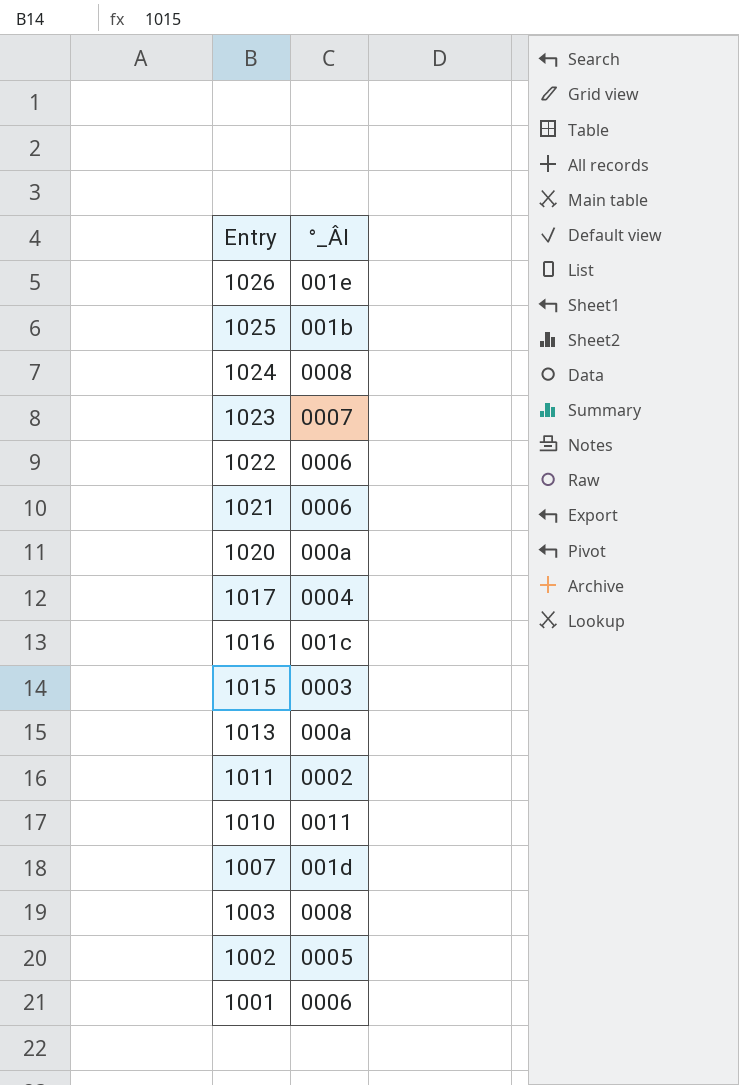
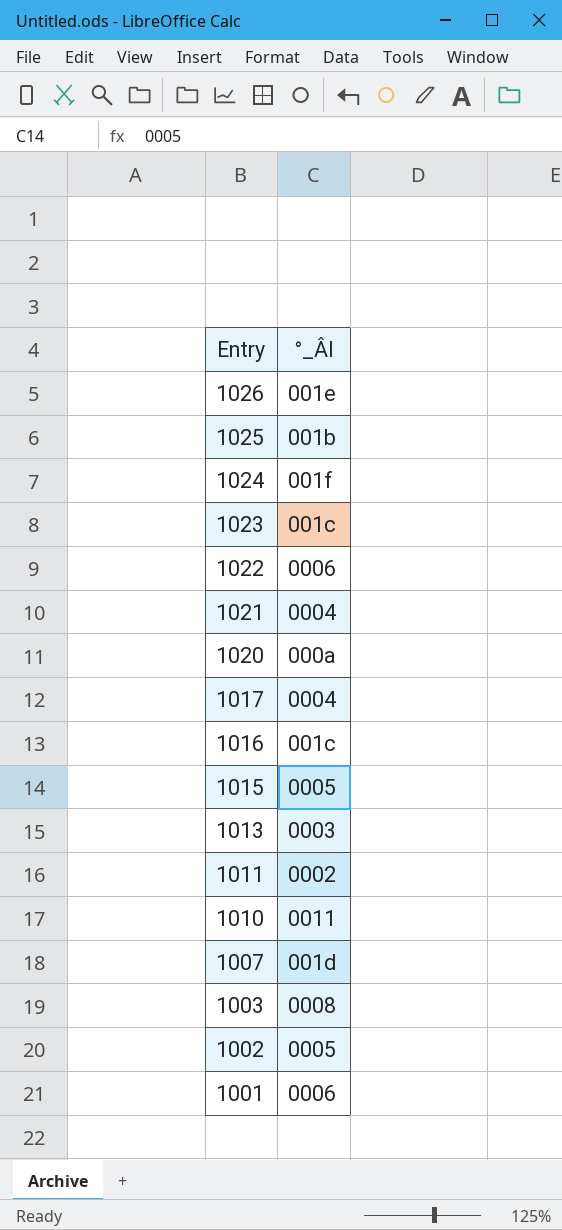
1024 | °_ÂI: 0008 -> 001f
1023 | °_ÂI: 0007 -> 001c
1021 | °_ÂI: 0006 -> 0004
1015 | °_ÂI: 0003 -> 0005
1013 | °_ÂI: 000a -> 0003

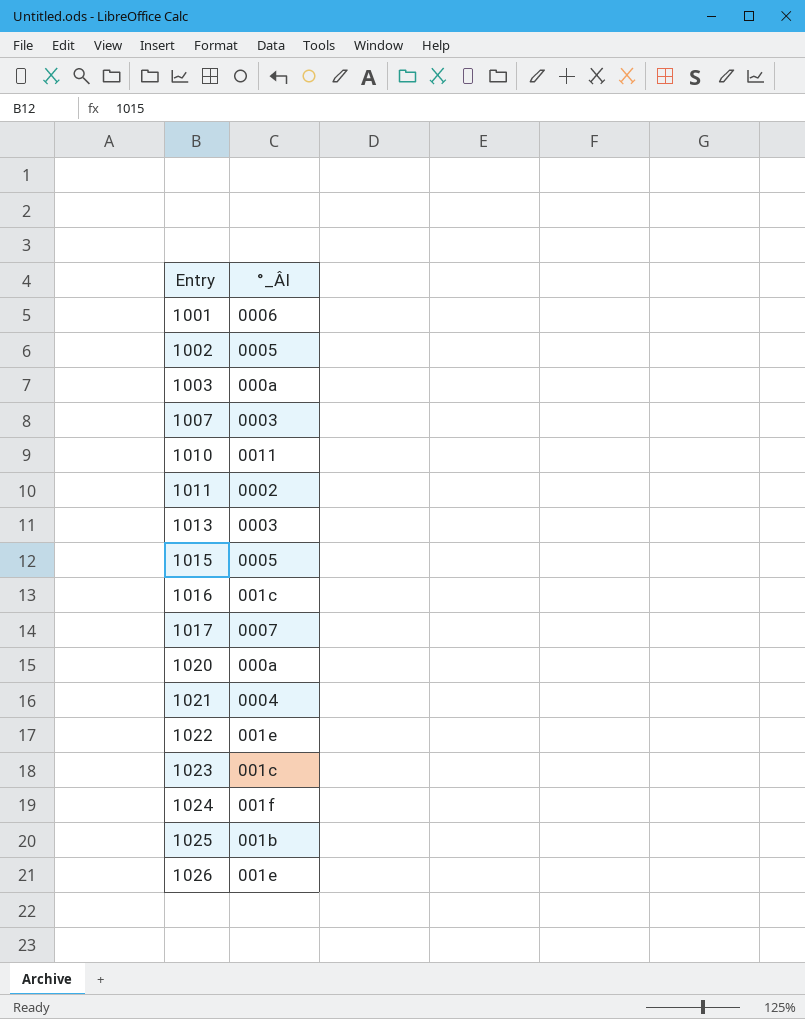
row order: Entry descending -> Entry ascending
1003 | °_ÂI: 0008 -> 000a
1007 | °_ÂI: 001d -> 0003
1017 | °_ÂI: 0004 -> 0007
1022 | °_ÂI: 0006 -> 001e

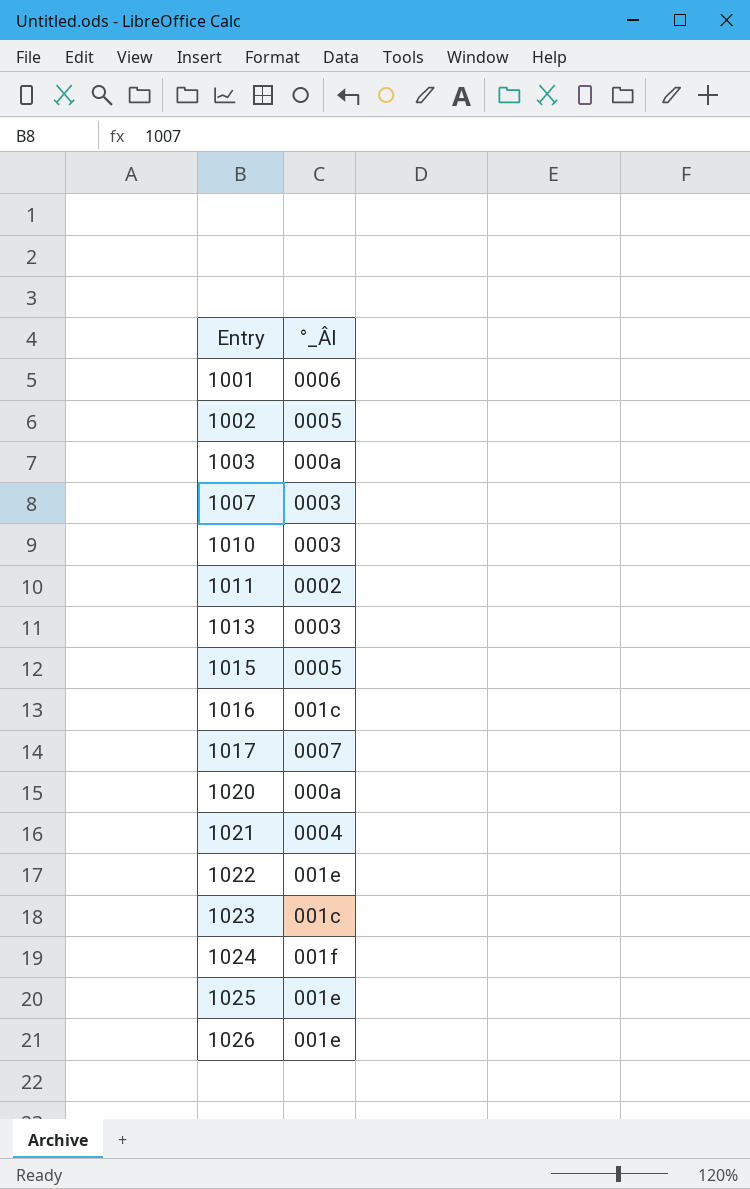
1010 | °_ÂI: 0011 -> 0003
1025 | °_ÂI: 001b -> 001e

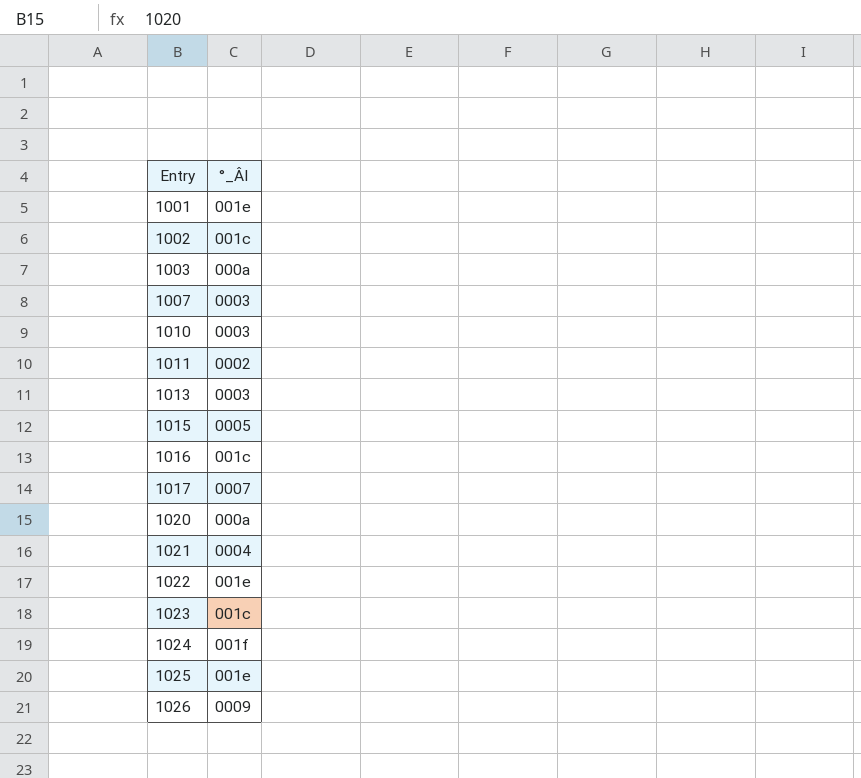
1001 | °_ÂI: 0006 -> 001e
1002 | °_ÂI: 0005 -> 001c
1026 | °_ÂI: 001e -> 0009

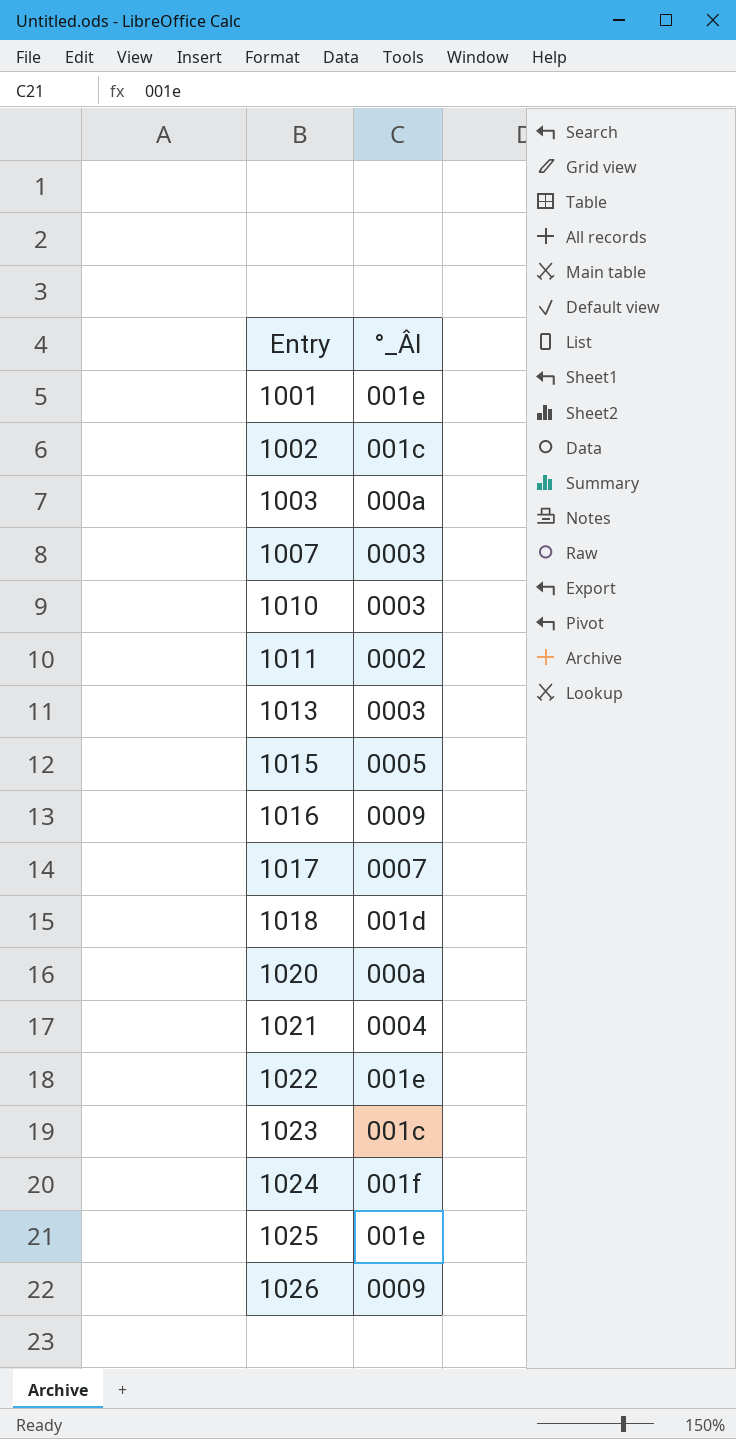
1016 | °_ÂI: 001c -> 0009
row 1018: none -> 001d

